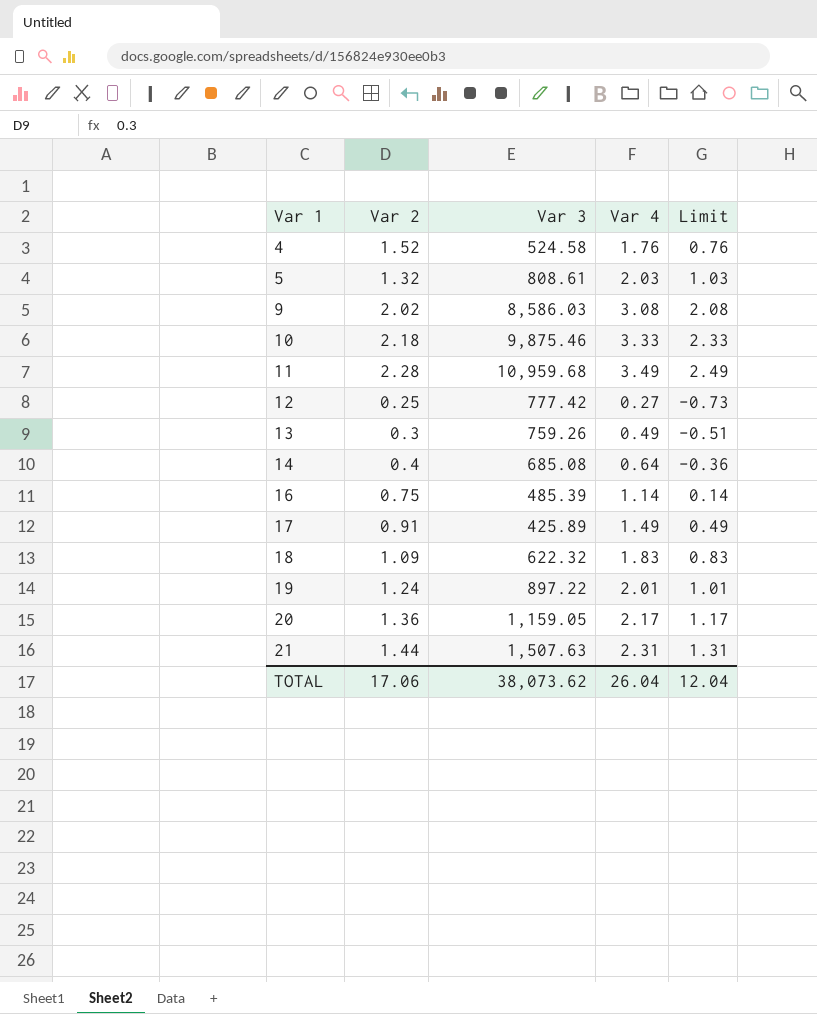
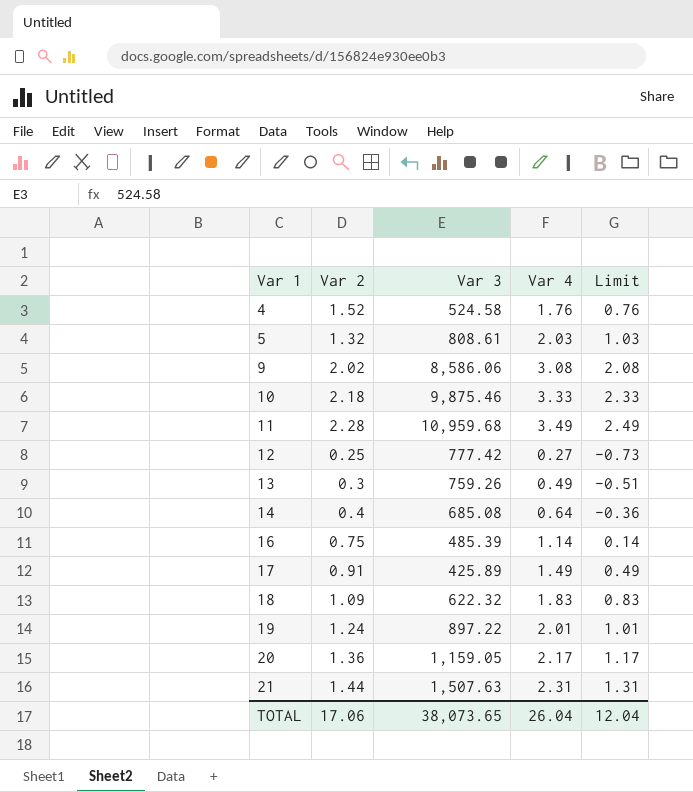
9 | Var 3: 8,586.03 -> 8,586.06
TOTAL | Var 3: 38,073.62 -> 38,073.65

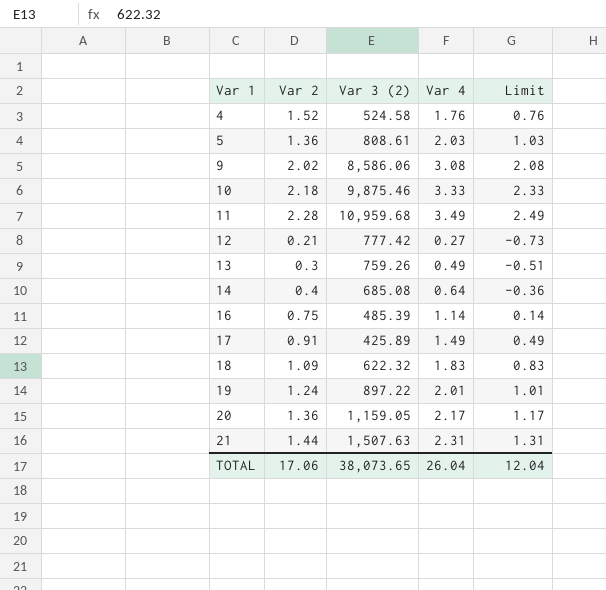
column name: Var 3 -> Var 3 (2)
5 | Var 2: 1.32 -> 1.36
12 | Var 2: 0.25 -> 0.21

